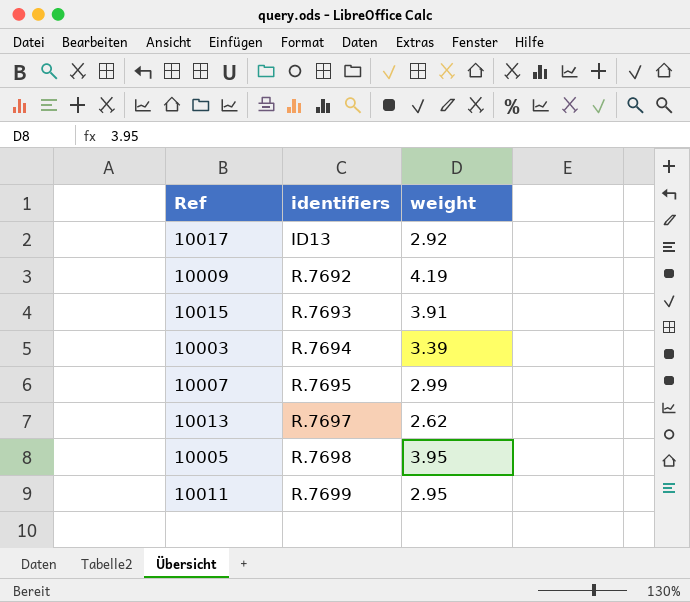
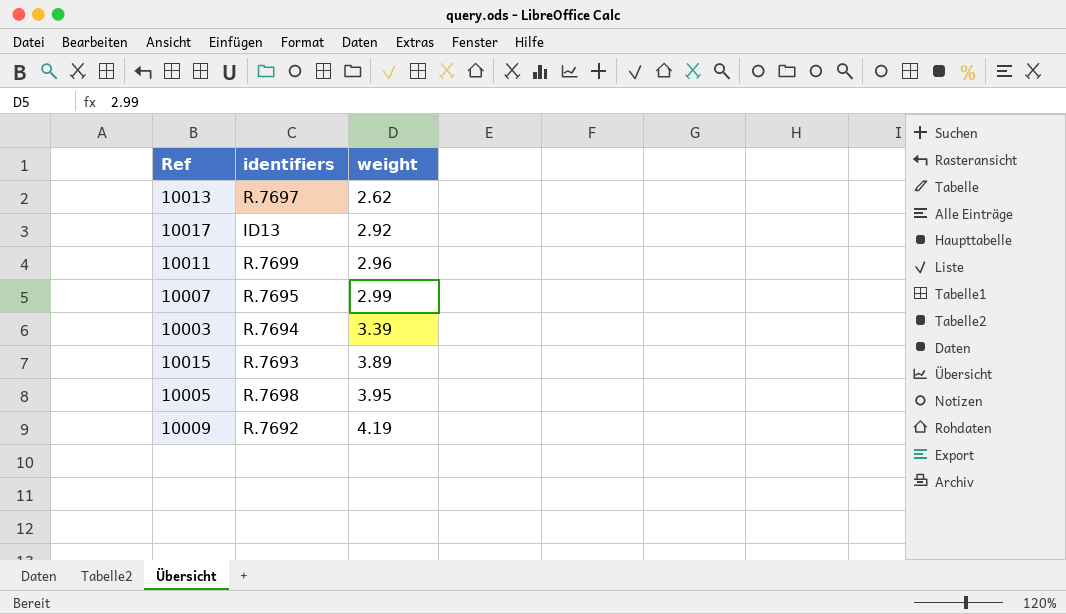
row order: identifiers ascending -> weight ascending
10011 | weight: 2.95 -> 2.96
10015 | weight: 3.91 -> 3.89

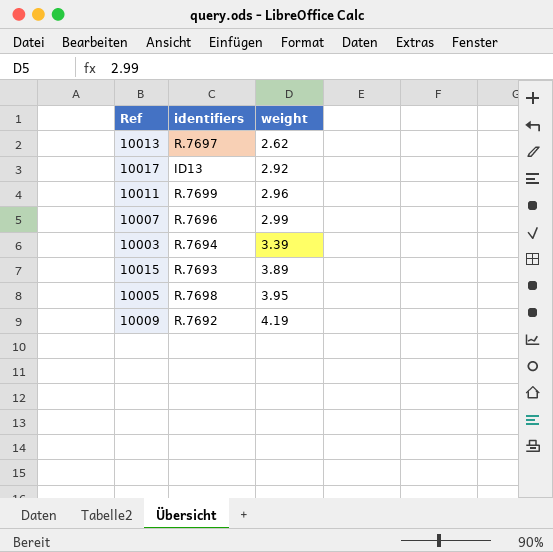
10007 | identifiers: R.7695 -> R.7696

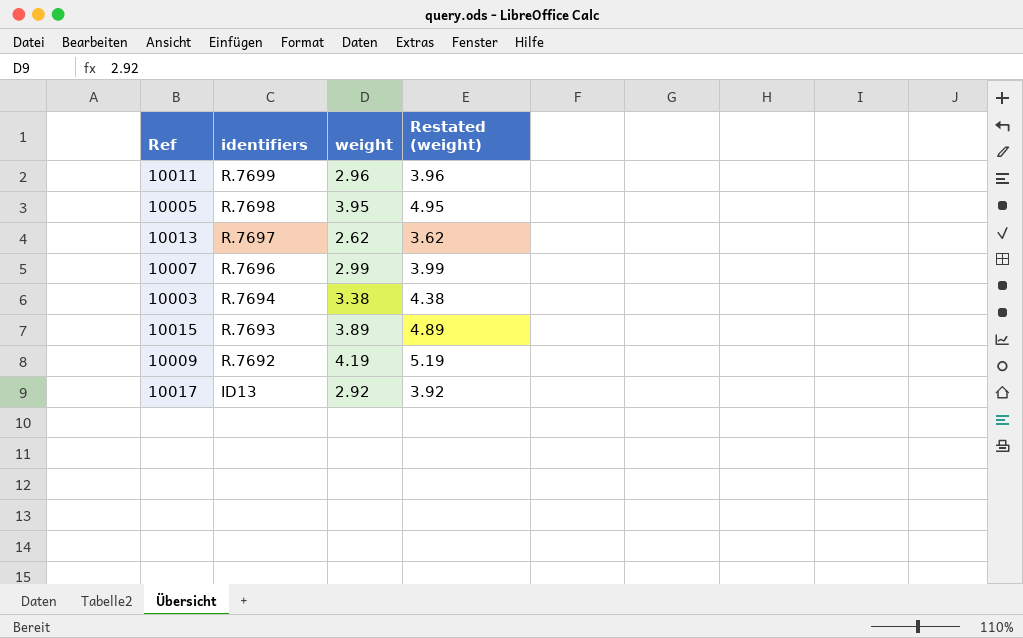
row order: weight ascending -> identifiers descending
column Restated (weight) | formula: none -> [weight] + 1
10003 | weight: 3.39 -> 3.38

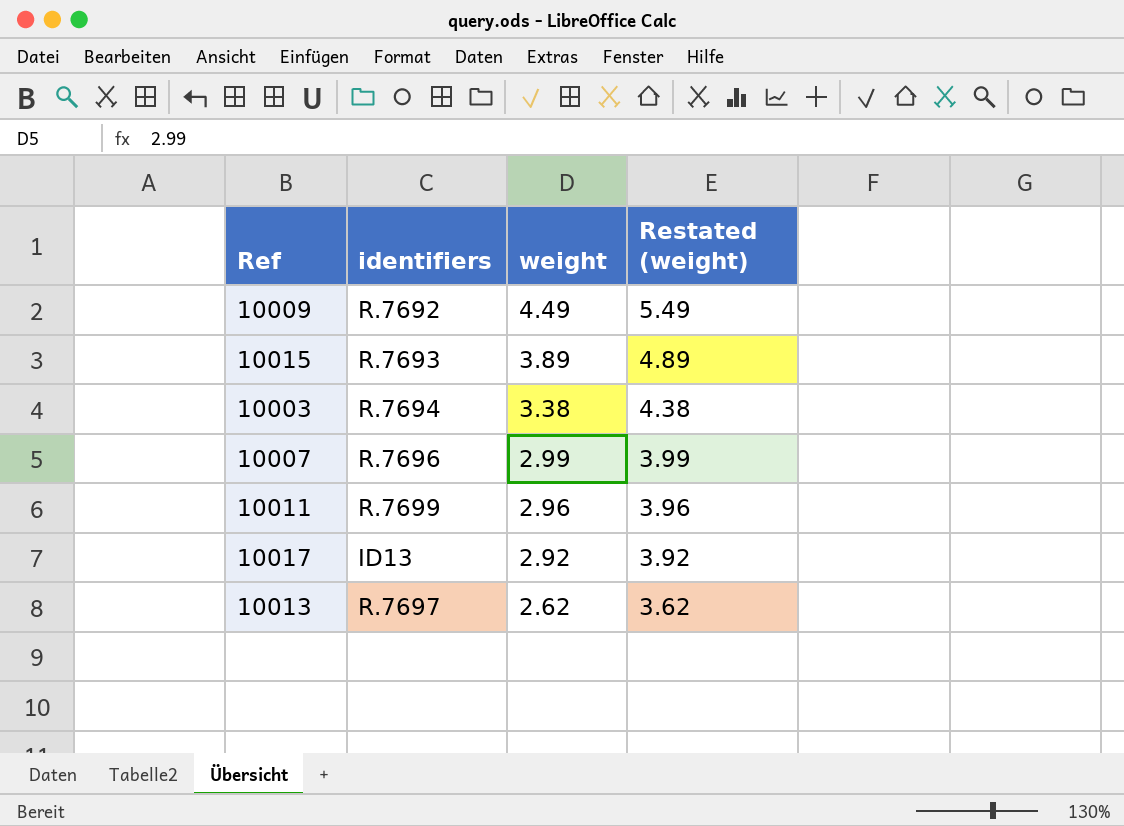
row order: identifiers descending -> weight descending
row 10005: R.7698 | 3.95 | 4.95 -> none
10009 | weight: 4.19 -> 4.49
10009 | Restated (weight): 5.19 -> 5.49

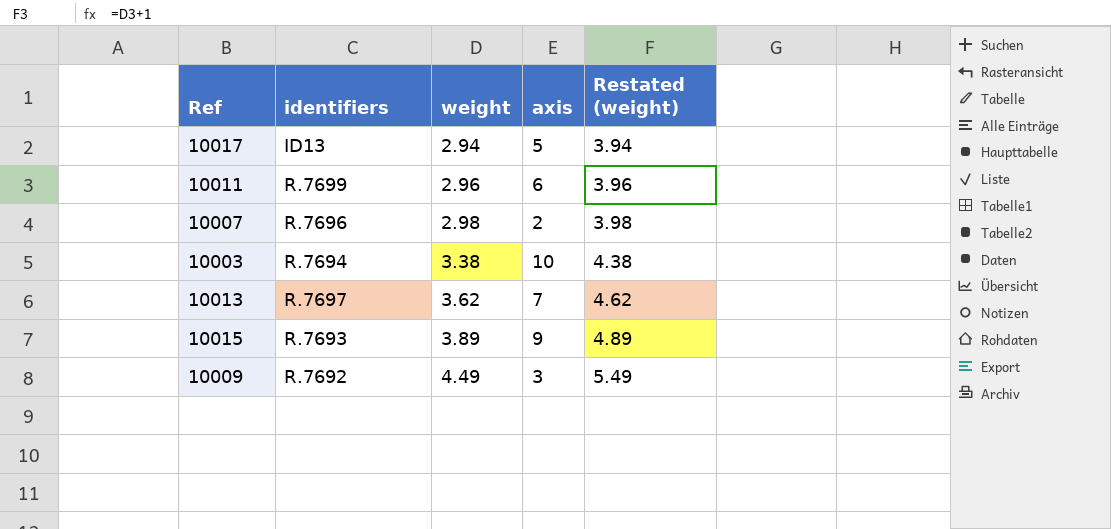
row order: weight descending -> weight ascending
column axis | position: none -> 4
10017 | weight: 2.92 -> 2.94
10017 | Restated (weight): 3.92 -> 3.94
10007 | weight: 2.99 -> 2.98
10007 | Restated (weight): 3.99 -> 3.98
10013 | weight: 2.62 -> 3.62
10013 | Restated (weight): 3.62 -> 4.62

